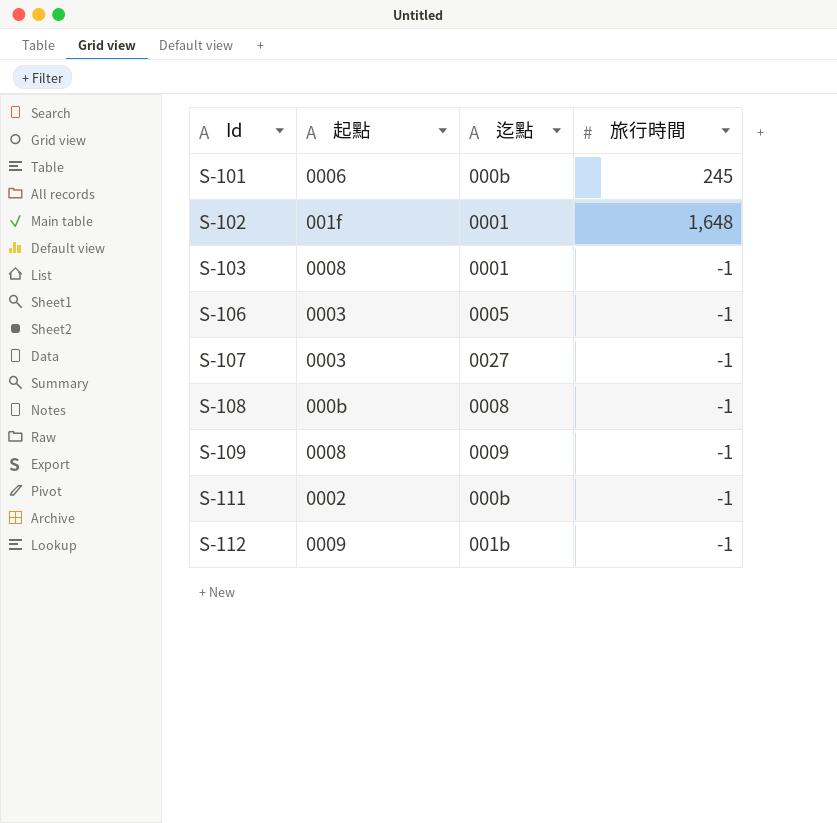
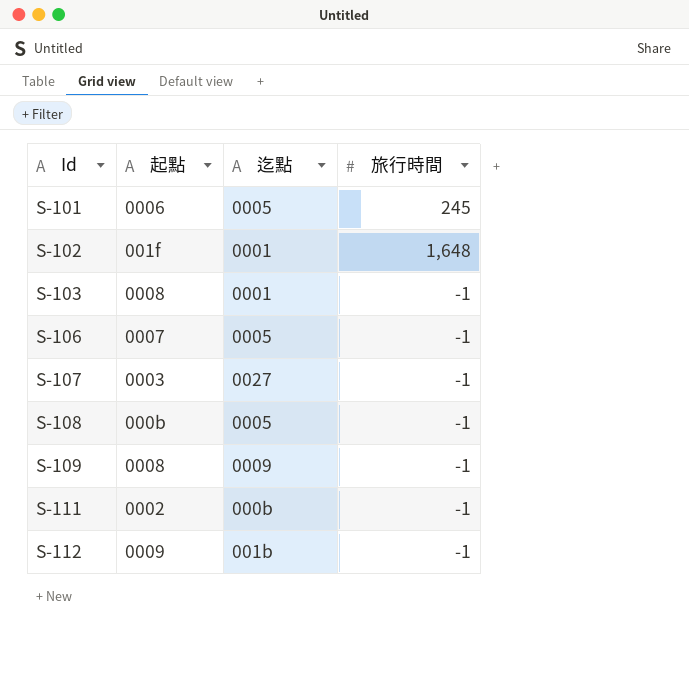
S-101 | 迄點: 000b -> 0005
S-106 | 起點: 0003 -> 0007
S-108 | 迄點: 0008 -> 0005

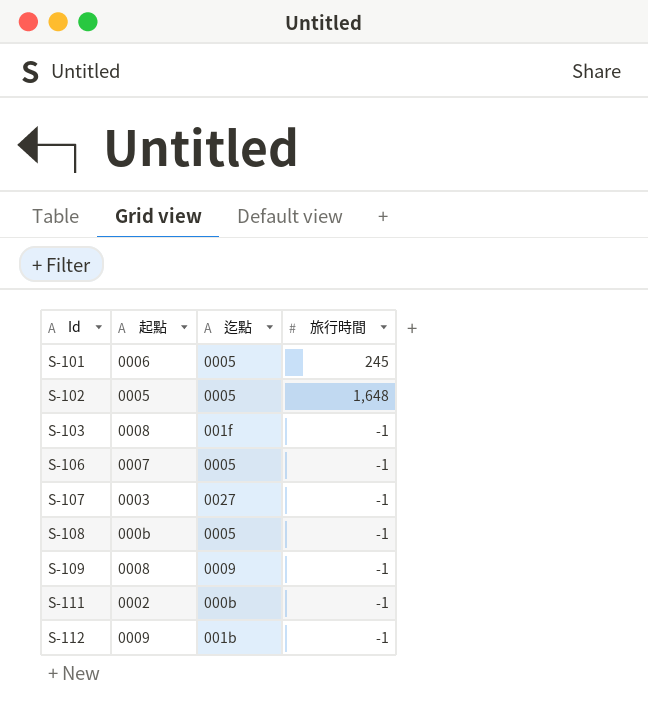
S-102 | 起點: 001f -> 0005
S-102 | 迄點: 0001 -> 0005
S-103 | 迄點: 0001 -> 001f

